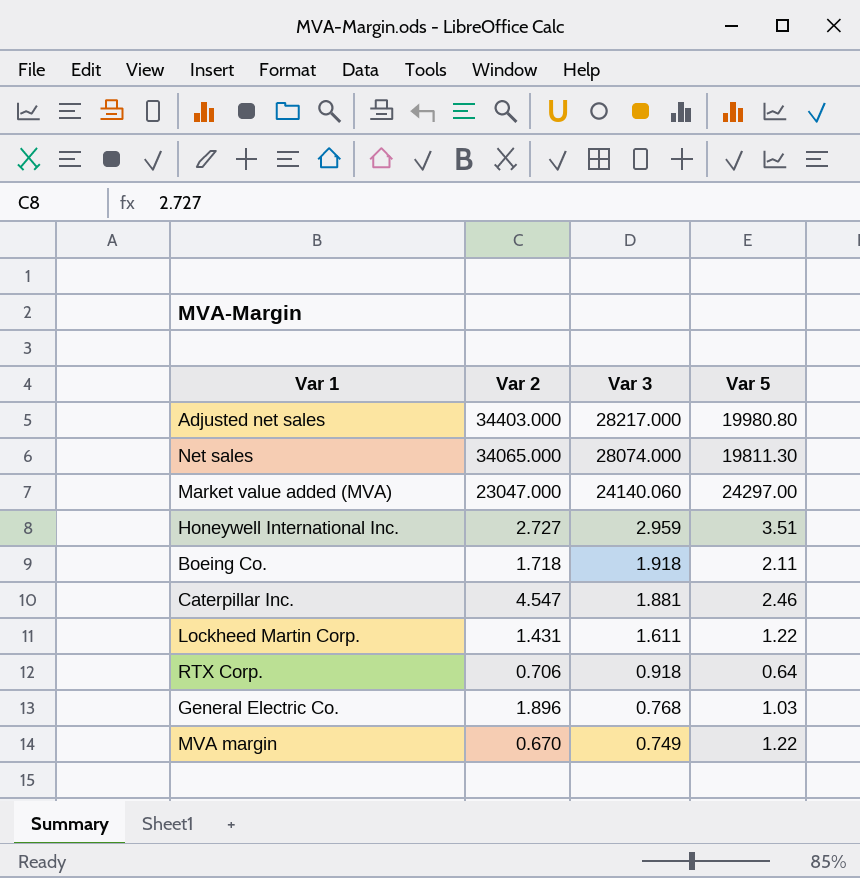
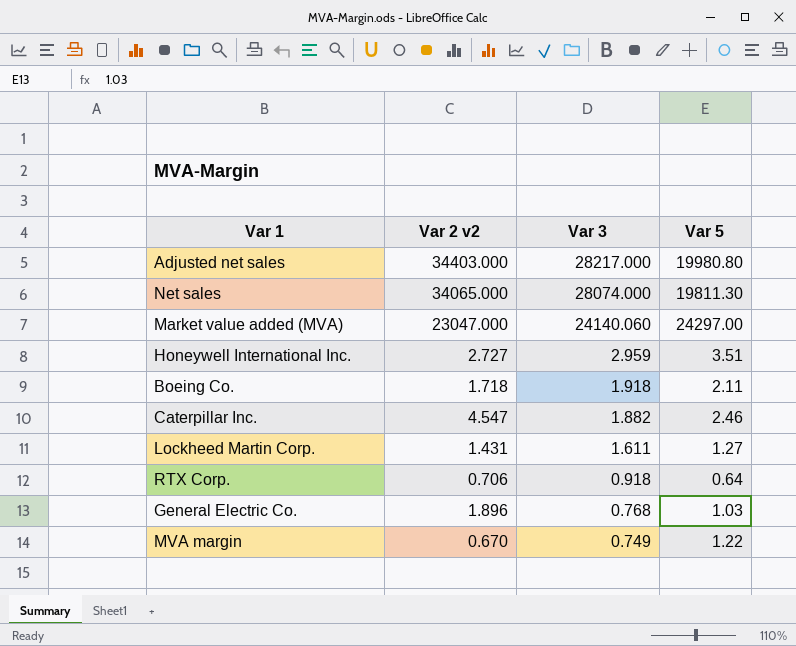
column name: Var 2 -> Var 2 v2
Caterpillar Inc. | Var 3: 1.881 -> 1.882
Lockheed Martin Corp. | Var 5: 1.22 -> 1.27

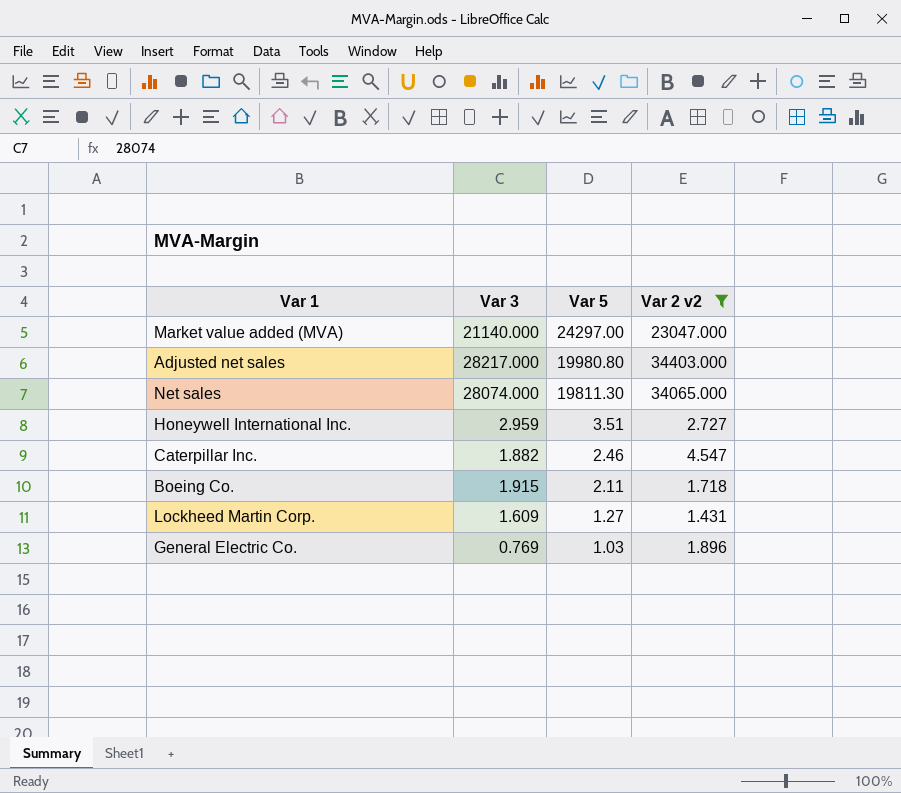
filter: none -> Var 2 v2 >= 1.431
row order: Var 3 descending -> Var 5 descending
column Var 2 v2 | position: 2 -> 4
Market value added (MVA) | Var 3: 24140.060 -> 21140.000
Boeing Co. | Var 3: 1.918 -> 1.915
Lockheed Martin Corp. | Var 3: 1.611 -> 1.609
General Electric Co. | Var 3: 0.768 -> 0.769

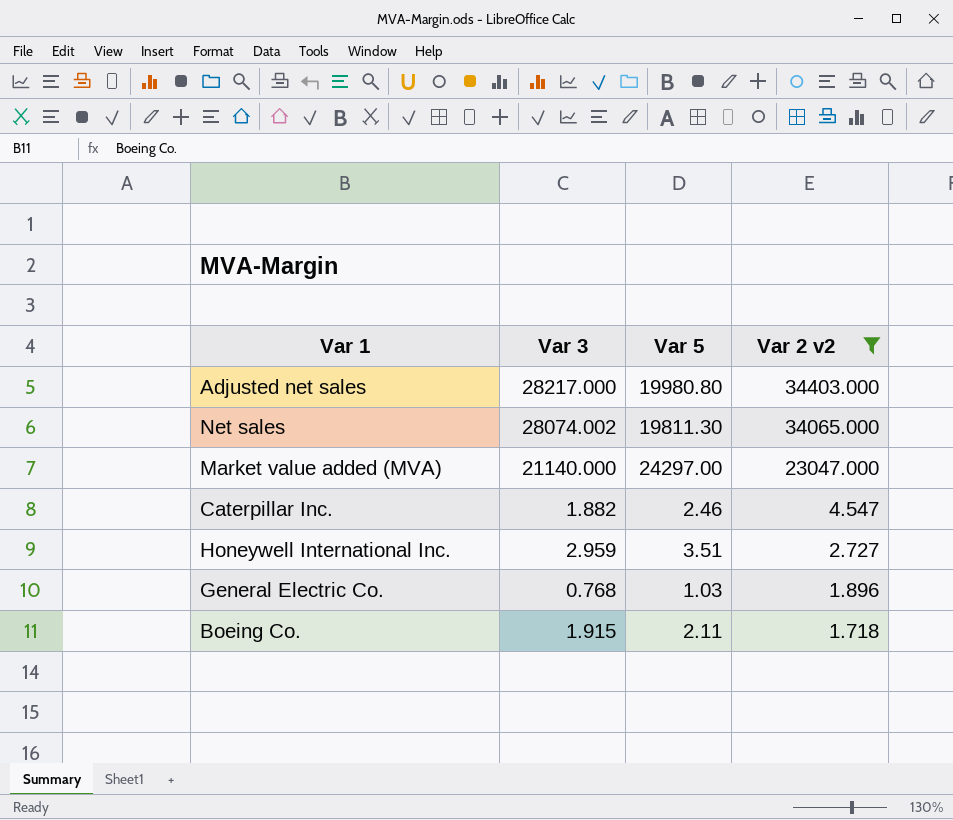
row order: Var 5 descending -> Var 2 v2 descending
row Lockheed Martin Corp.: 1.609 | 1.27 | 1.431 -> none
Net sales | Var 3: 28074.000 -> 28074.002
General Electric Co. | Var 3: 0.769 -> 0.768

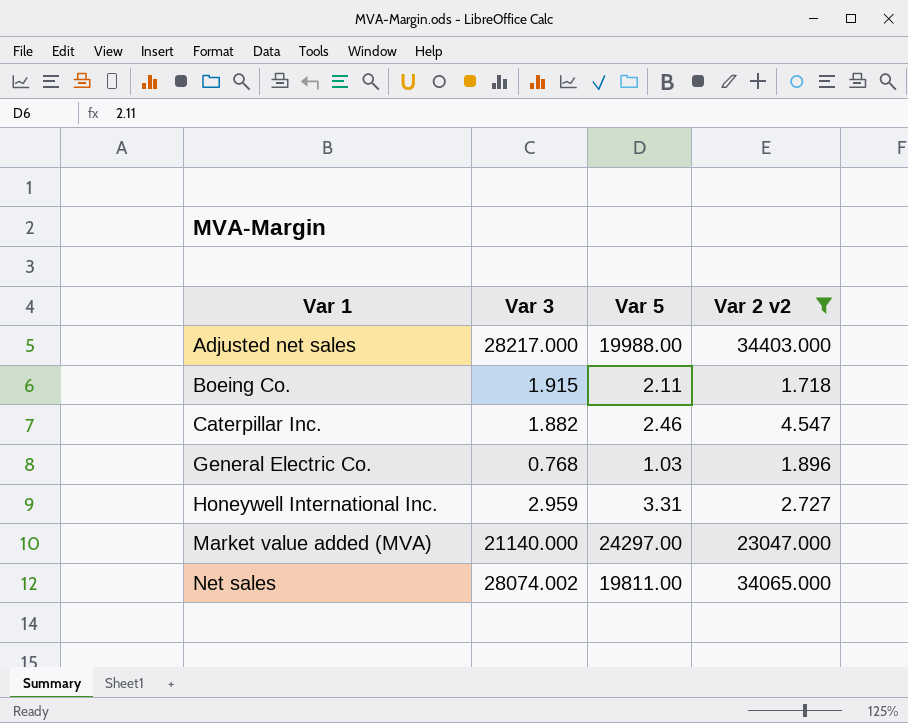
row order: Var 2 v2 descending -> Var 1 ascending
Adjusted net sales | Var 5: 19980.80 -> 19988.00
Honeywell International Inc. | Var 5: 3.51 -> 3.31
Net sales | Var 5: 19811.30 -> 19811.00

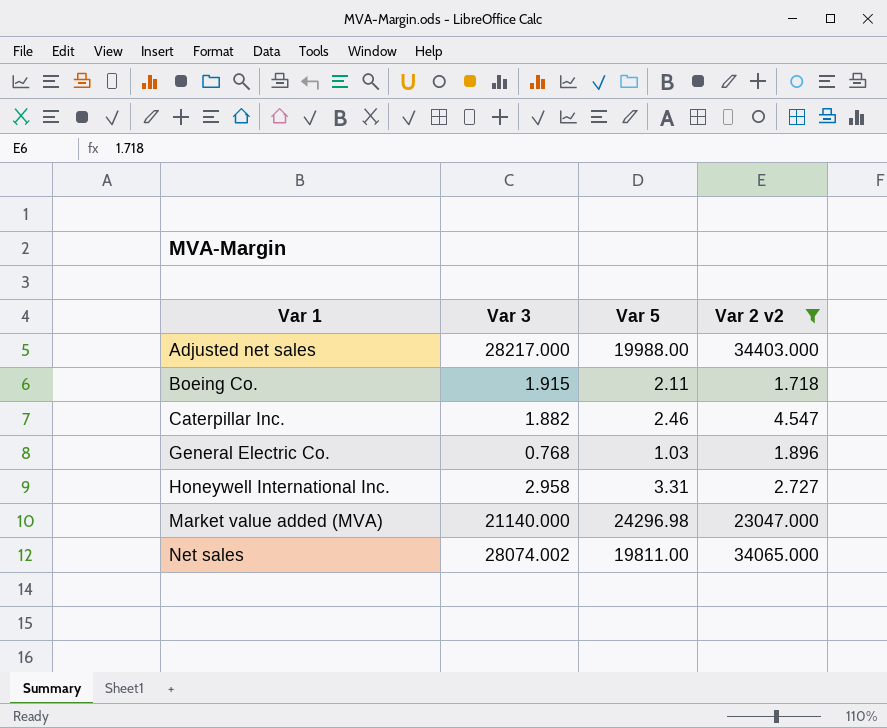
Honeywell International Inc. | Var 3: 2.959 -> 2.958
Market value added (MVA) | Var 5: 24297.00 -> 24296.98

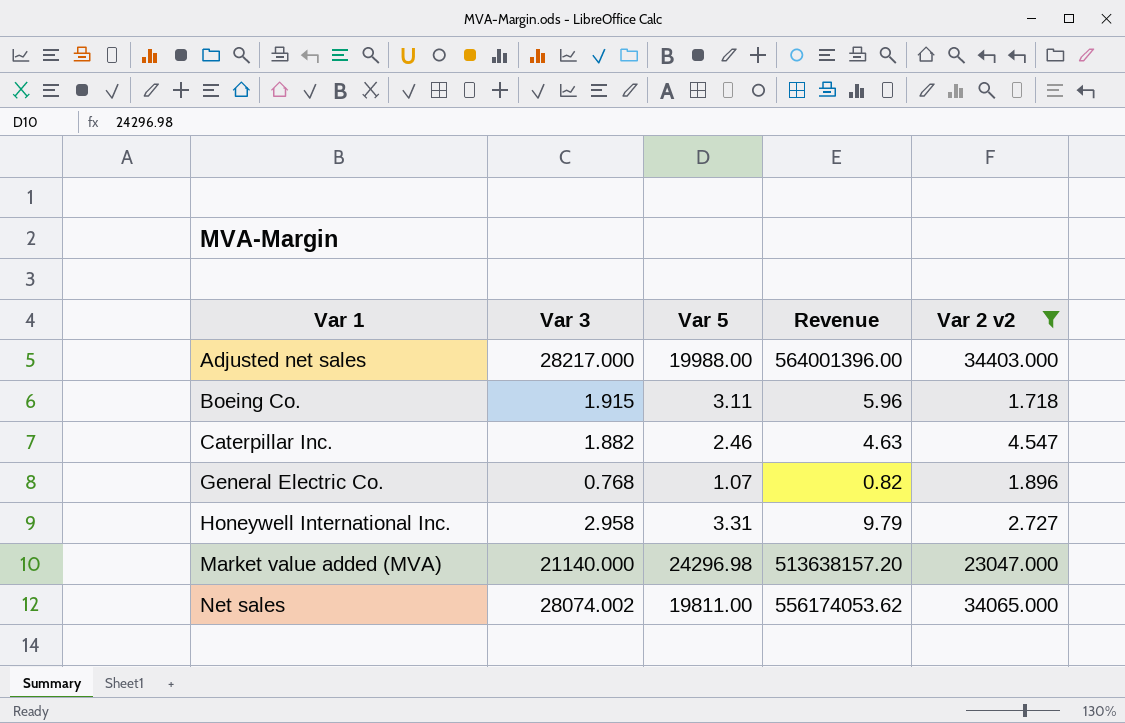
column Revenue | formula: none -> [Var 3] * [Var 5]
Boeing Co. | Var 5: 2.11 -> 3.11
General Electric Co. | Var 5: 1.03 -> 1.07

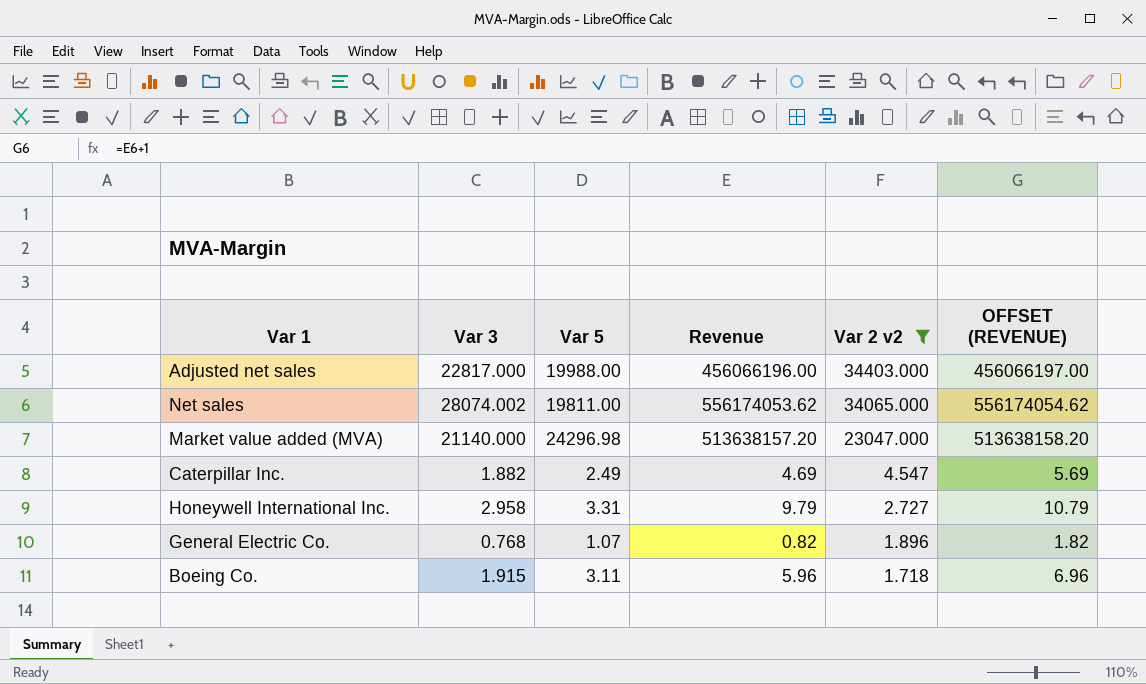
row order: Var 1 ascending -> Var 2 v2 descending
column OFFSET (REVENUE) | formula: none -> [Revenue] + 1
Adjusted net sales | Var 3: 28217.000 -> 22817.000
Adjusted net sales | Revenue: 564001396.00 -> 456066196.00
Caterpillar Inc. | Var 5: 2.46 -> 2.49
Caterpillar Inc. | Revenue: 4.63 -> 4.69

